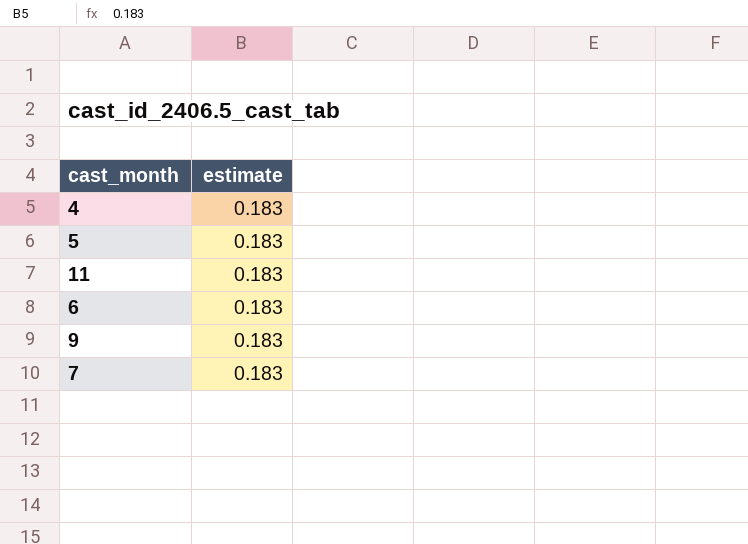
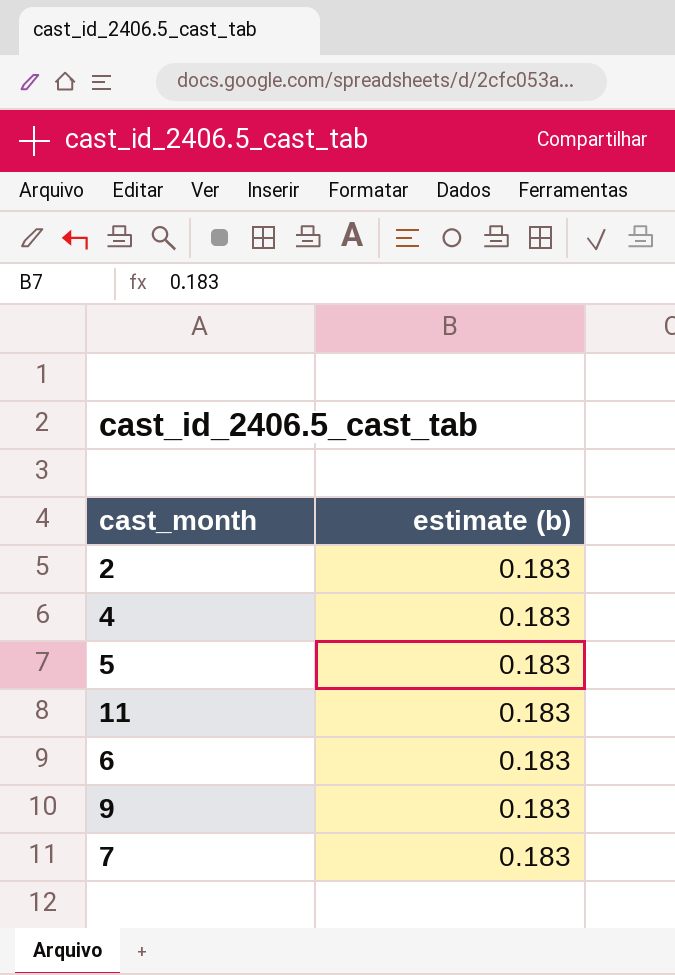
column name: estimate -> estimate (b)
row 2: none -> 0.183

